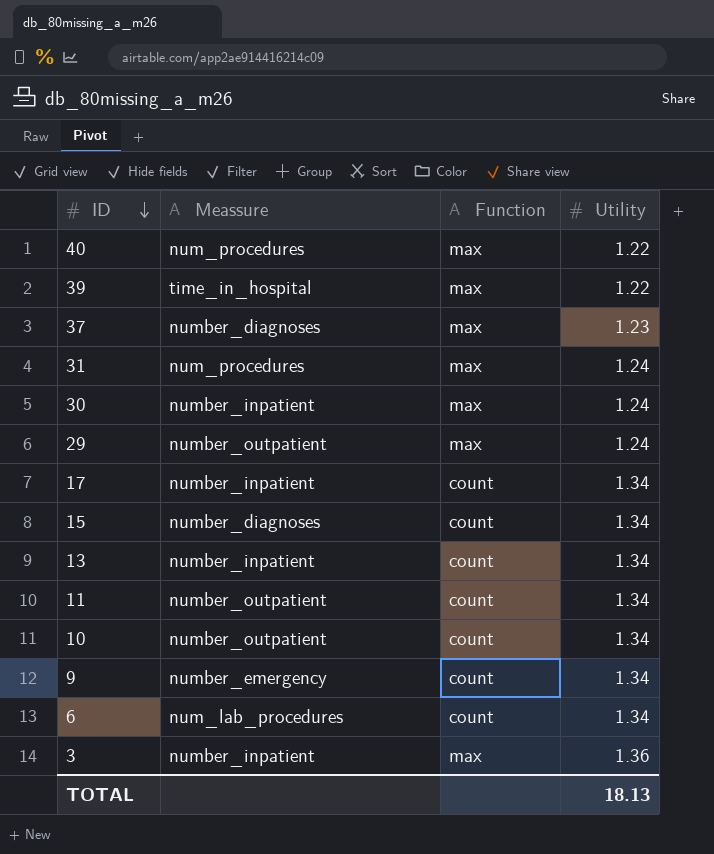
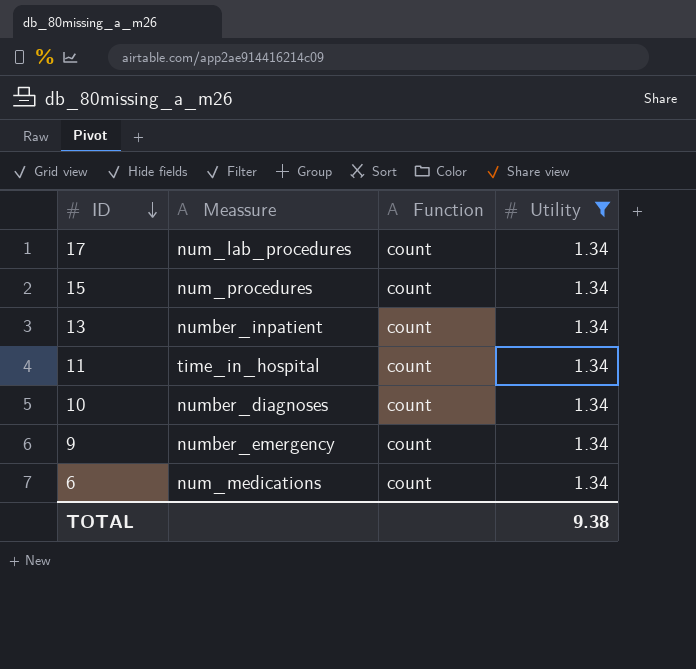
filter: none -> Utility = 1.34
17 | Meassure: number_inpatient -> num_lab_procedures
15 | Meassure: number_diagnoses -> num_procedures
11 | Meassure: number_outpatient -> time_in_hospital
10 | Meassure: number_outpatient -> number_diagnoses
6 | Meassure: num_lab_procedures -> num_medications
TOTAL | Utility: 18.13 -> 9.38

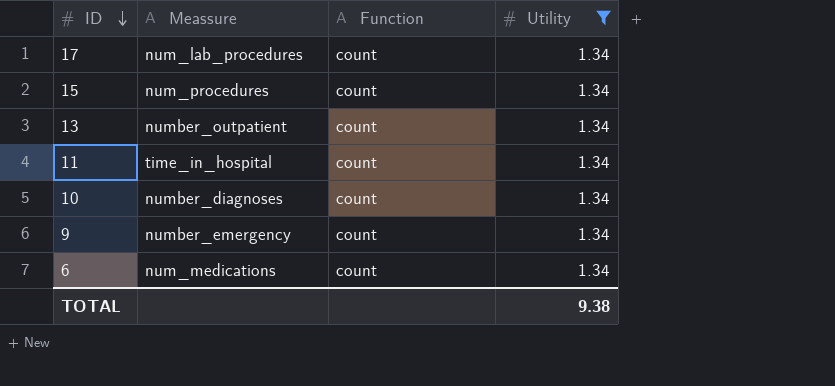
13 | Meassure: number_inpatient -> number_outpatient

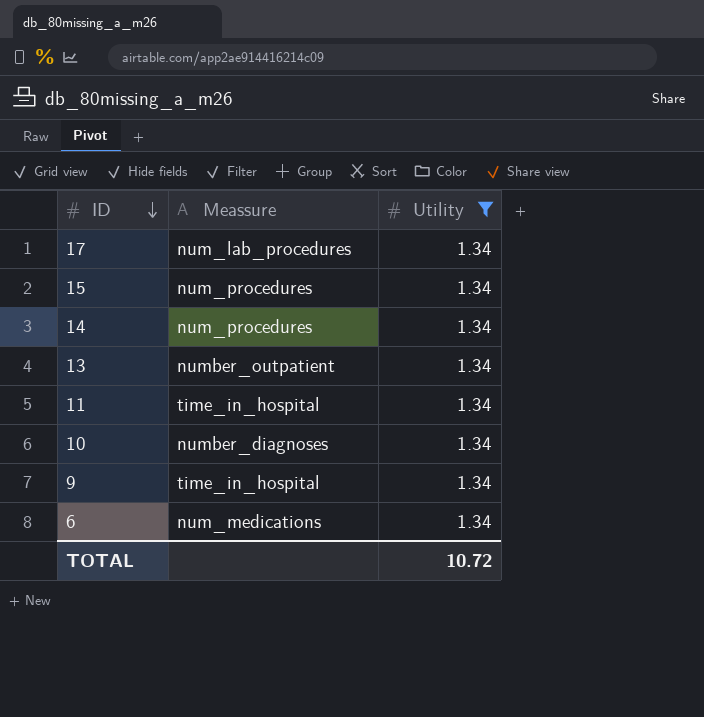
column Function | position: 3 -> none
row 14: none -> num_procedures | 1.34
9 | Meassure: number_emergency -> time_in_hospital
TOTAL | Utility: 9.38 -> 10.72

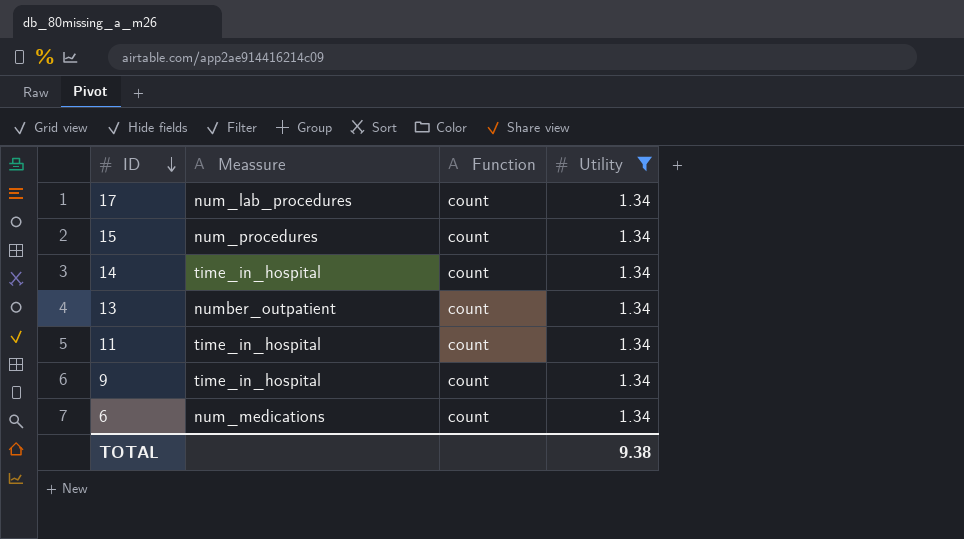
column Function | position: none -> 3
row 10: number_diagnoses | 1.34 -> none
14 | Meassure: num_procedures -> time_in_hospital
TOTAL | Utility: 10.72 -> 9.38

